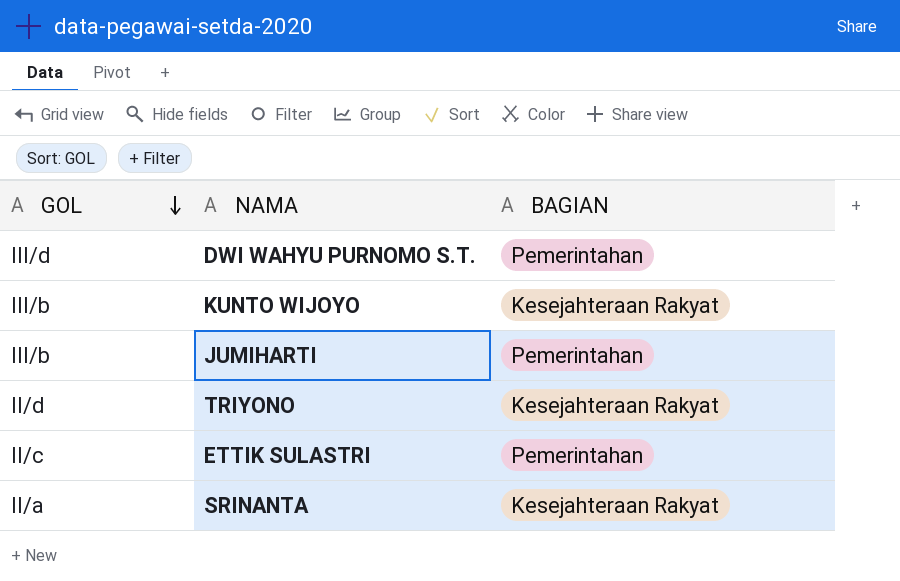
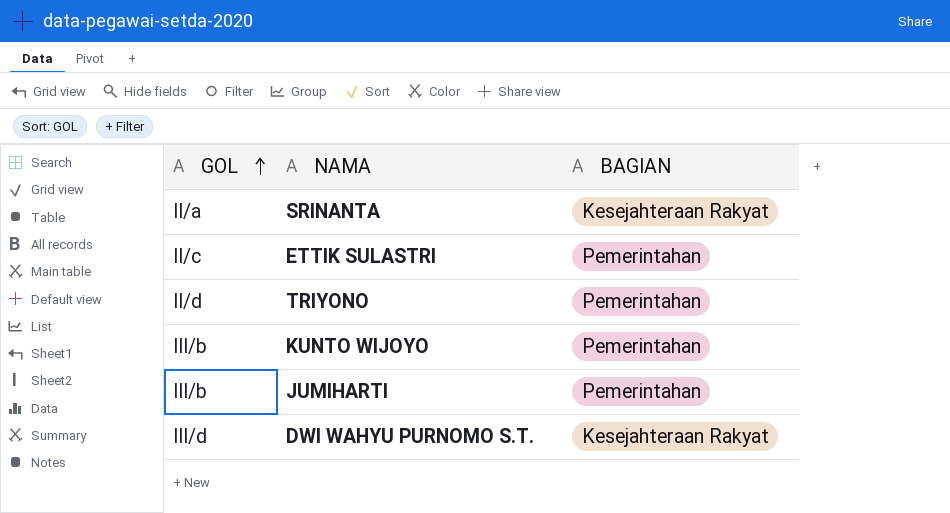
row order: GOL descending -> GOL ascending
TRIYONO | BAGIAN: Kesejahteraan Rakyat -> Pemerintahan
KUNTO WIJOYO | BAGIAN: Kesejahteraan Rakyat -> Pemerintahan
DWI WAHYU PURNOMO S.T. | BAGIAN: Pemerintahan -> Kesejahteraan Rakyat

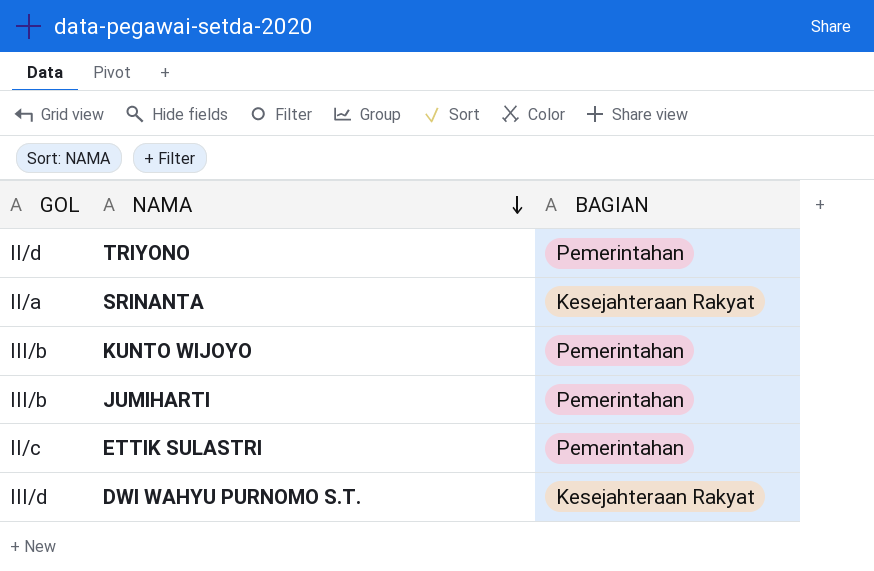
row order: GOL ascending -> NAMA descending

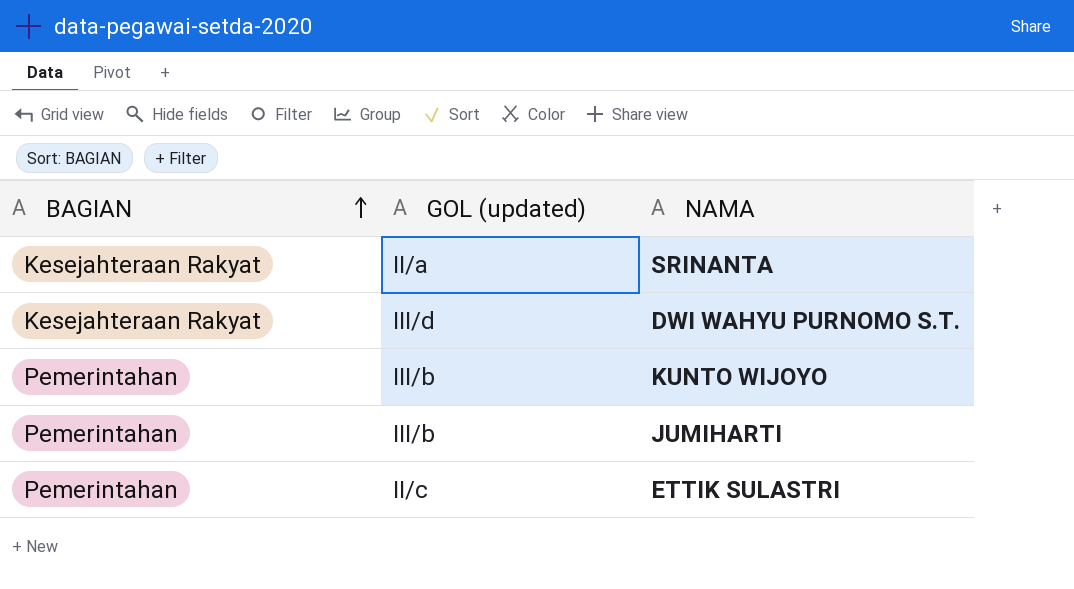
row order: NAMA descending -> BAGIAN ascending
column BAGIAN | position: 3 -> 1
column name: GOL -> GOL (updated)
row TRIYONO: II/d | Pemerintahan -> none

